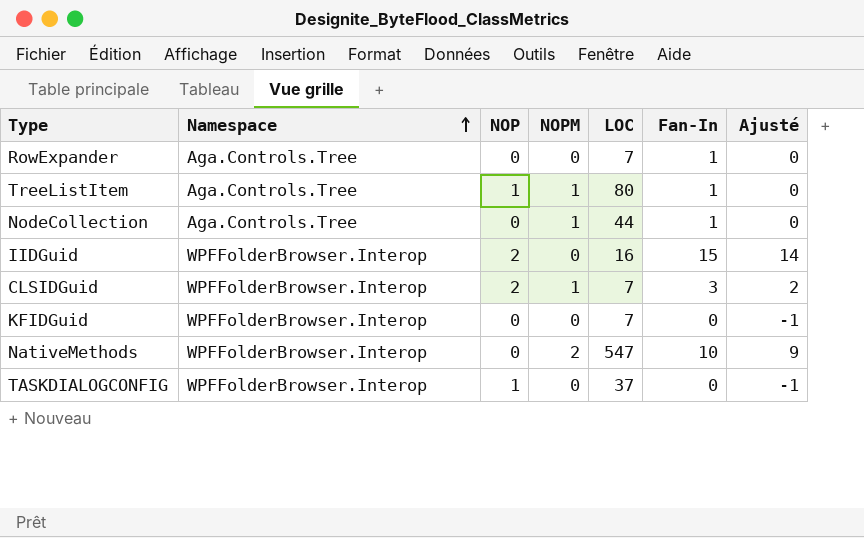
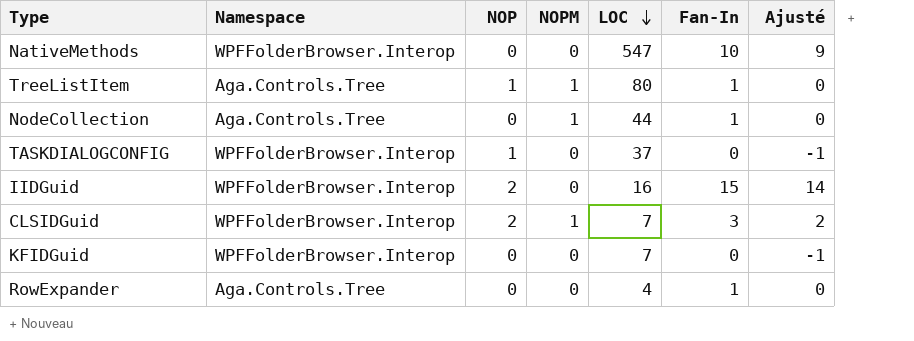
row order: Namespace ascending -> LOC descending
NativeMethods | NOPM: 2 -> 0
RowExpander | LOC: 7 -> 4

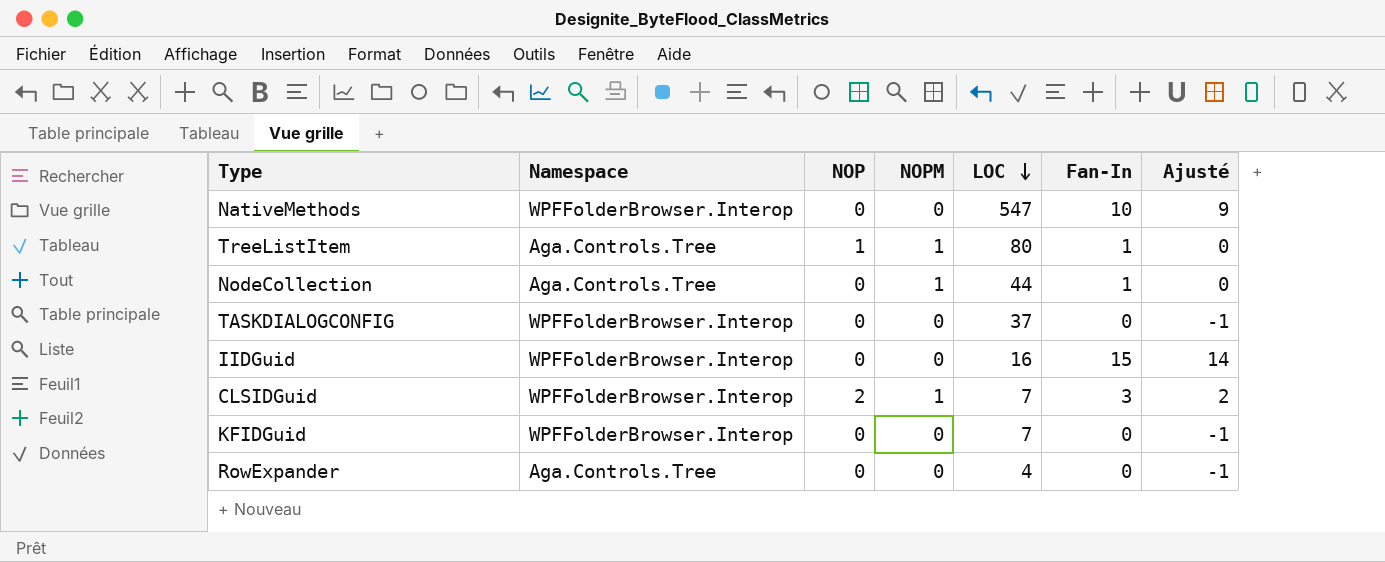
TASKDIALOGCONFIG | NOP: 1 -> 0
IIDGuid | NOP: 2 -> 0
RowExpander | Fan-In: 1 -> 0
RowExpander | Ajusté: 0 -> -1

